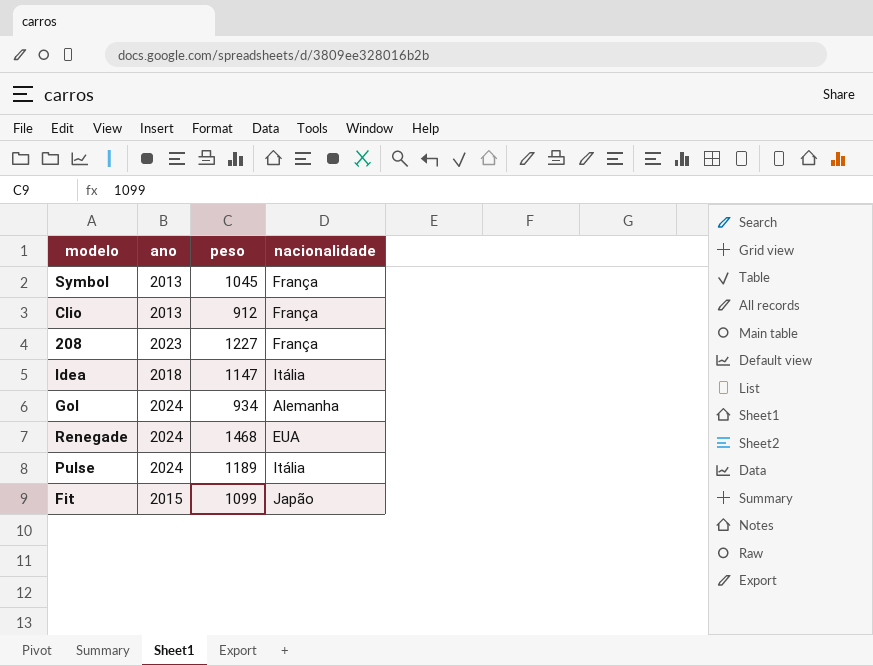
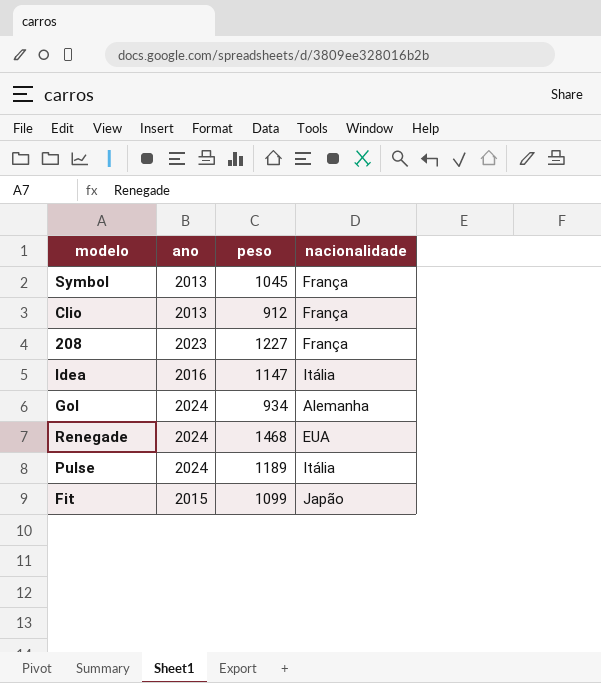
Idea | ano: 2018 -> 2016

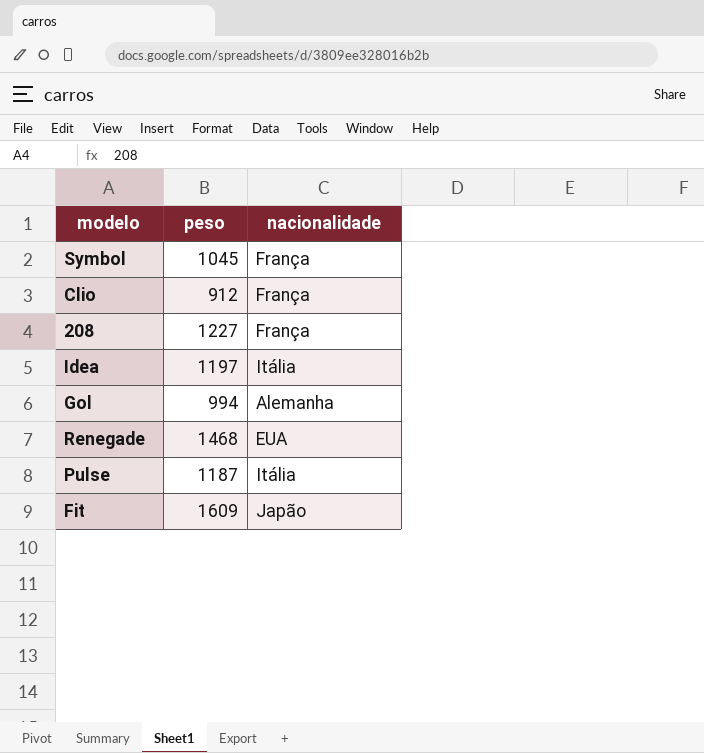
column ano | position: 2 -> none
Idea | peso: 1147 -> 1197
Gol | peso: 934 -> 994
Pulse | peso: 1189 -> 1187
Fit | peso: 1099 -> 1609

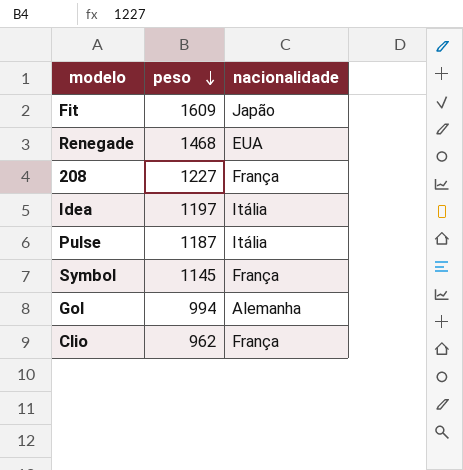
row order: none -> peso descending
Symbol | peso: 1045 -> 1145
Clio | peso: 912 -> 962

